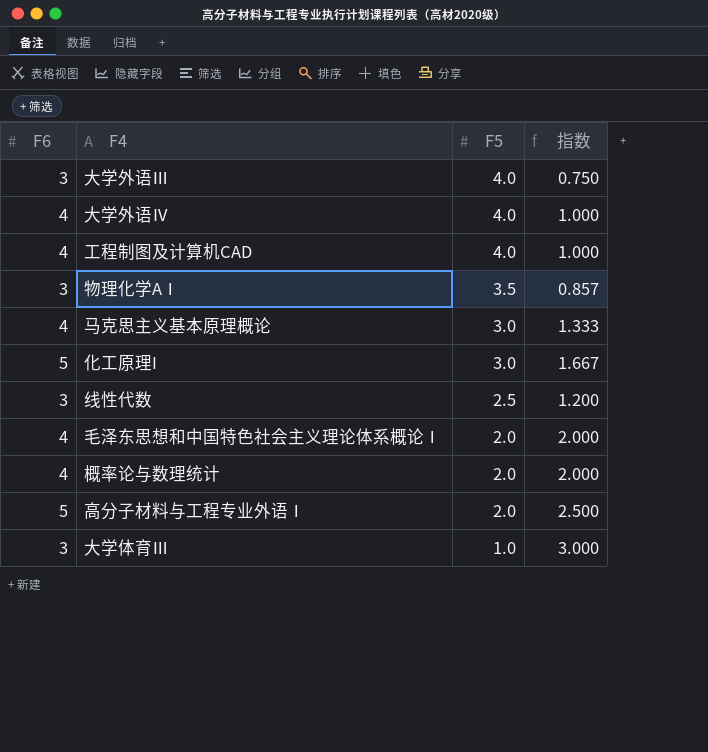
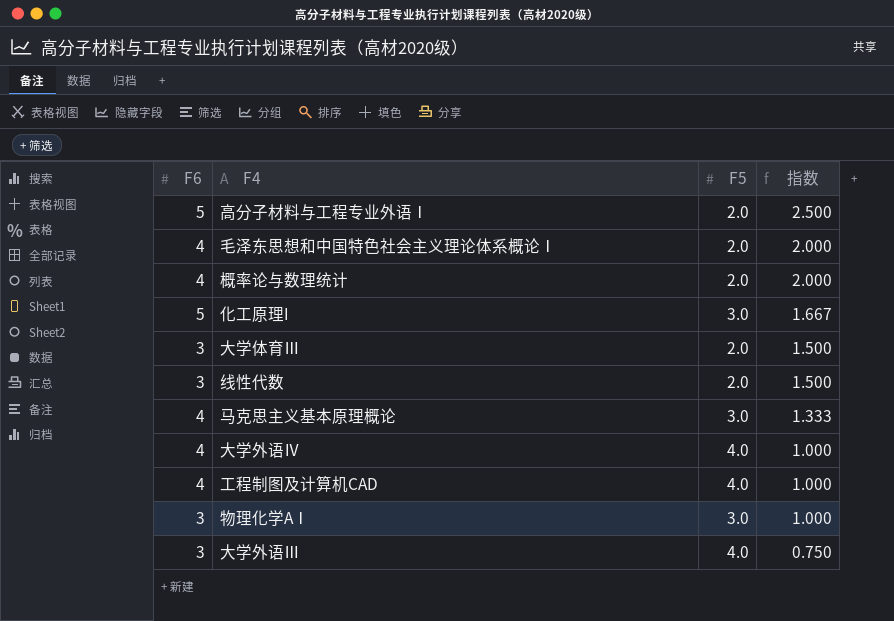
row order: F5 descending -> 指数 descending
大学体育Ⅲ | F5: 1.0 -> 2.0
大学体育Ⅲ | 指数: 3.000 -> 1.500
线性代数 | F5: 2.5 -> 2.0
线性代数 | 指数: 1.200 -> 1.500
物理化学AⅠ | F5: 3.5 -> 3.0
物理化学AⅠ | 指数: 0.857 -> 1.000

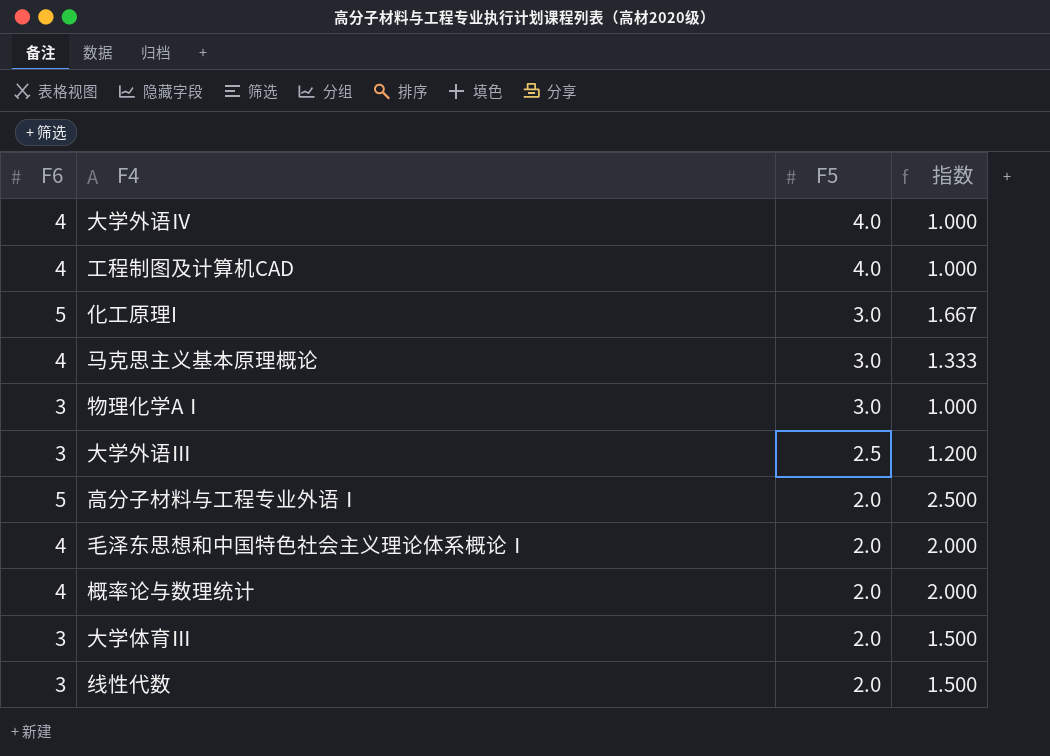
row order: 指数 descending -> F5 descending
大学外语Ⅲ | F5: 4.0 -> 2.5
大学外语Ⅲ | 指数: 0.750 -> 1.200

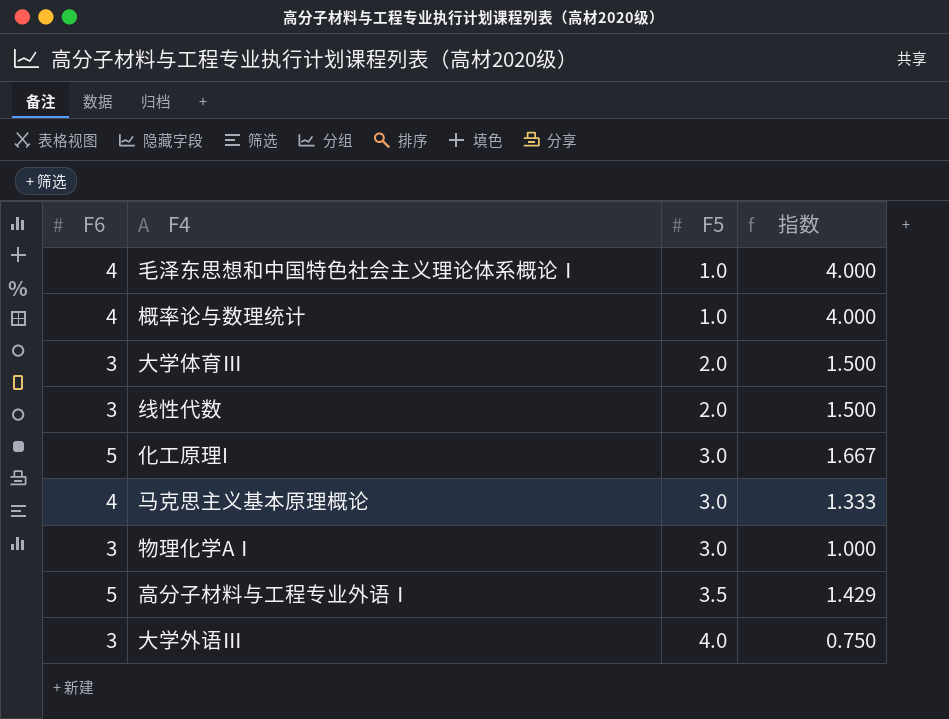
row order: F5 descending -> F5 ascending
row 大学外语Ⅳ: 4 | 4.0 | 1.000 -> none
row 工程制图及计算机CAD: 4 | 4.0 | 1.000 -> none
毛泽东思想和中国特色社会主义理论体系概论Ⅰ | F5: 2.0 -> 1.0
毛泽东思想和中国特色社会主义理论体系概论Ⅰ | 指数: 2.000 -> 4.000
概率论与数理统计 | F5: 2.0 -> 1.0
概率论与数理统计 | 指数: 2.000 -> 4.000
高分子材料与工程专业外语Ⅰ | F5: 2.0 -> 3.5
高分子材料与工程专业外语Ⅰ | 指数: 2.500 -> 1.429
大学外语Ⅲ | F5: 2.5 -> 4.0
大学外语Ⅲ | 指数: 1.200 -> 0.750

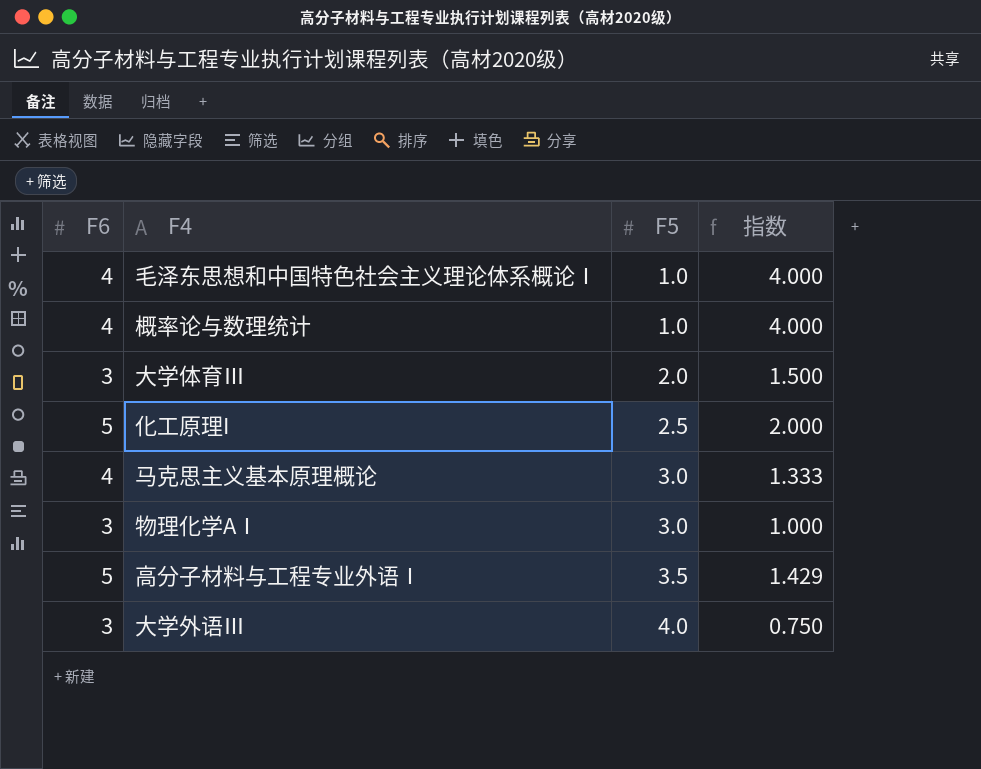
row 线性代数: 3 | 2.0 | 1.500 -> none
化工原理I | F5: 3.0 -> 2.5
化工原理I | 指数: 1.667 -> 2.000

